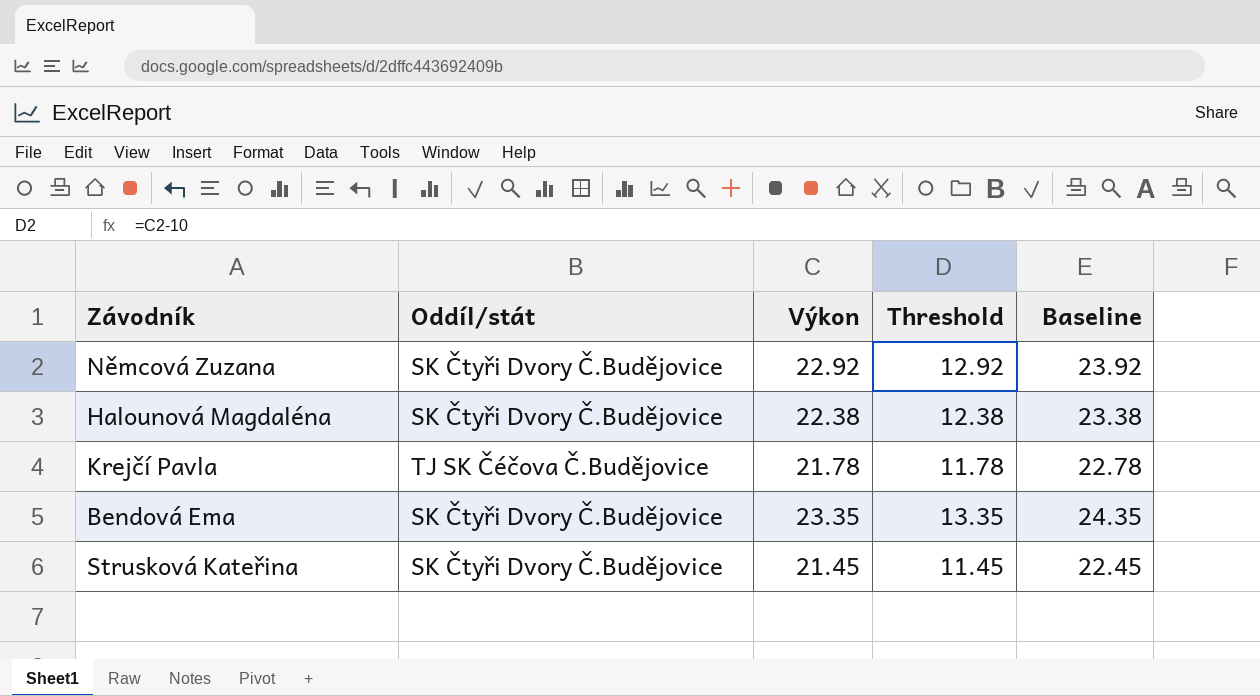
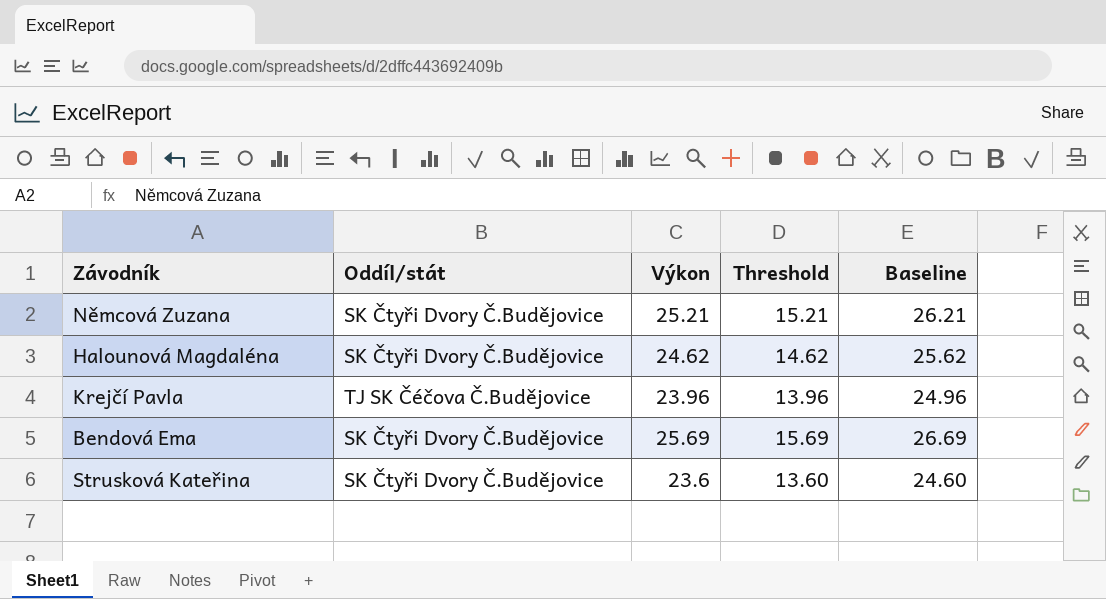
Němcová Zuzana | Výkon: 22.92 -> 25.21
Němcová Zuzana | Threshold: 12.92 -> 15.21
Němcová Zuzana | Baseline: 23.92 -> 26.21
Halounová Magdaléna | Výkon: 22.38 -> 24.62
Halounová Magdaléna | Threshold: 12.38 -> 14.62
Halounová Magdaléna | Baseline: 23.38 -> 25.62
Krejčí Pavla | Výkon: 21.78 -> 23.96
Krejčí Pavla | Threshold: 11.78 -> 13.96
Krejčí Pavla | Baseline: 22.78 -> 24.96
Bendová Ema | Výkon: 23.35 -> 25.69
Bendová Ema | Threshold: 13.35 -> 15.69
Bendová Ema | Baseline: 24.35 -> 26.69
Strusková Kateřina | Výkon: 21.45 -> 23.6
Strusková Kateřina | Threshold: 11.45 -> 13.60
Strusková Kateřina | Baseline: 22.45 -> 24.60

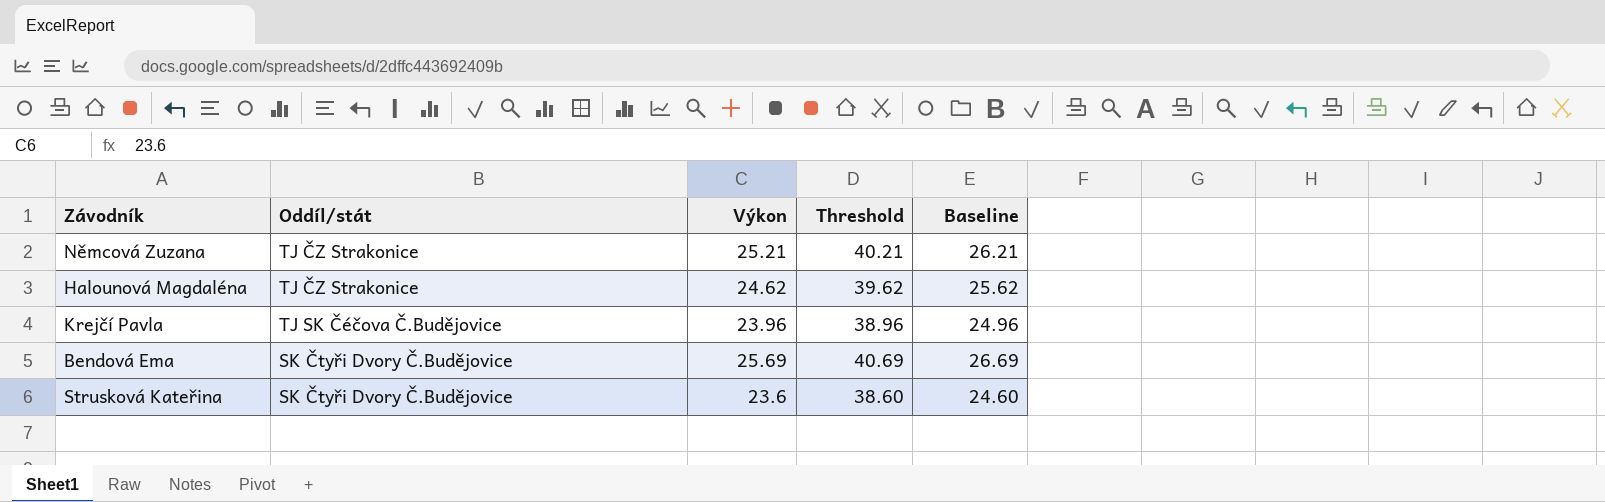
column Threshold | formula: [Výkon] - 10 -> [Výkon] + 15
Němcová Zuzana | Oddíl/stát: SK Čtyři Dvory Č.Budějovice -> TJ ČZ Strakonice
Halounová Magdaléna | Oddíl/stát: SK Čtyři Dvory Č.Budějovice -> TJ ČZ Strakonice

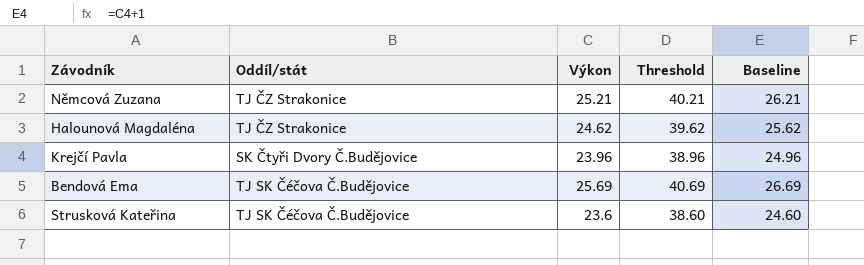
Krejčí Pavla | Oddíl/stát: TJ SK Čéčova Č.Budějovice -> SK Čtyři Dvory Č.Budějovice
Bendová Ema | Oddíl/stát: SK Čtyři Dvory Č.Budějovice -> TJ SK Čéčova Č.Budějovice
Strusková Kateřina | Oddíl/stát: SK Čtyři Dvory Č.Budějovice -> TJ SK Čéčova Č.Budějovice

